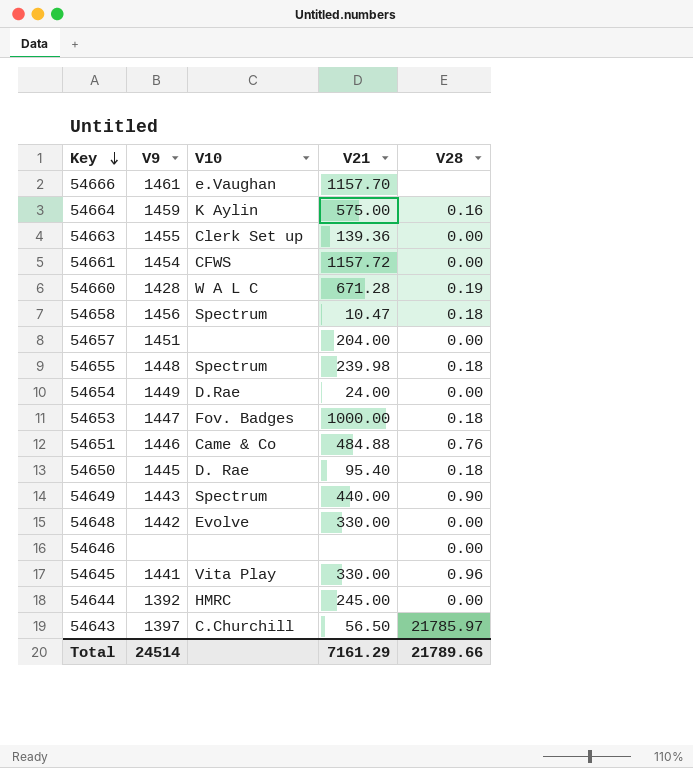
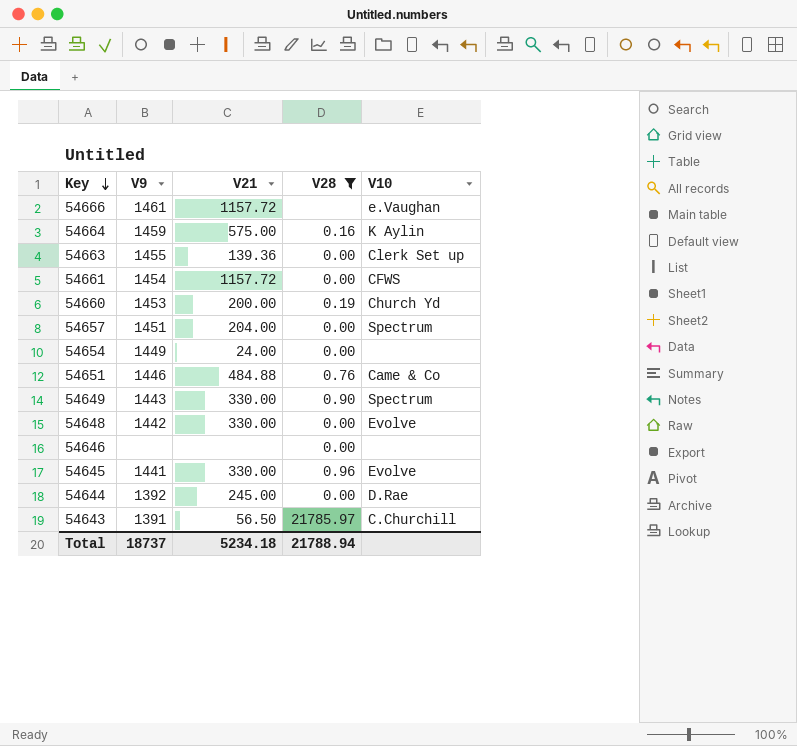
filter: none -> V28 != 0.18
column V10 | position: 3 -> 5
54666 | V21: 1157.70 -> 1157.72
54660 | V9: 1428 -> 1453
54660 | V21: 671.28 -> 200.00
54660 | V10: W A L C -> Church Yd
54657 | V10: none -> Spectrum
54654 | V10: D.Rae -> none
54649 | V21: 440.00 -> 330.00
54645 | V10: Vita Play -> Evolve
54644 | V10: HMRC -> D.Rae
54643 | V9: 1397 -> 1391
Total | V9: 24514 -> 18737
Total | V21: 7161.29 -> 5234.18
Total | V28: 21789.66 -> 21788.94

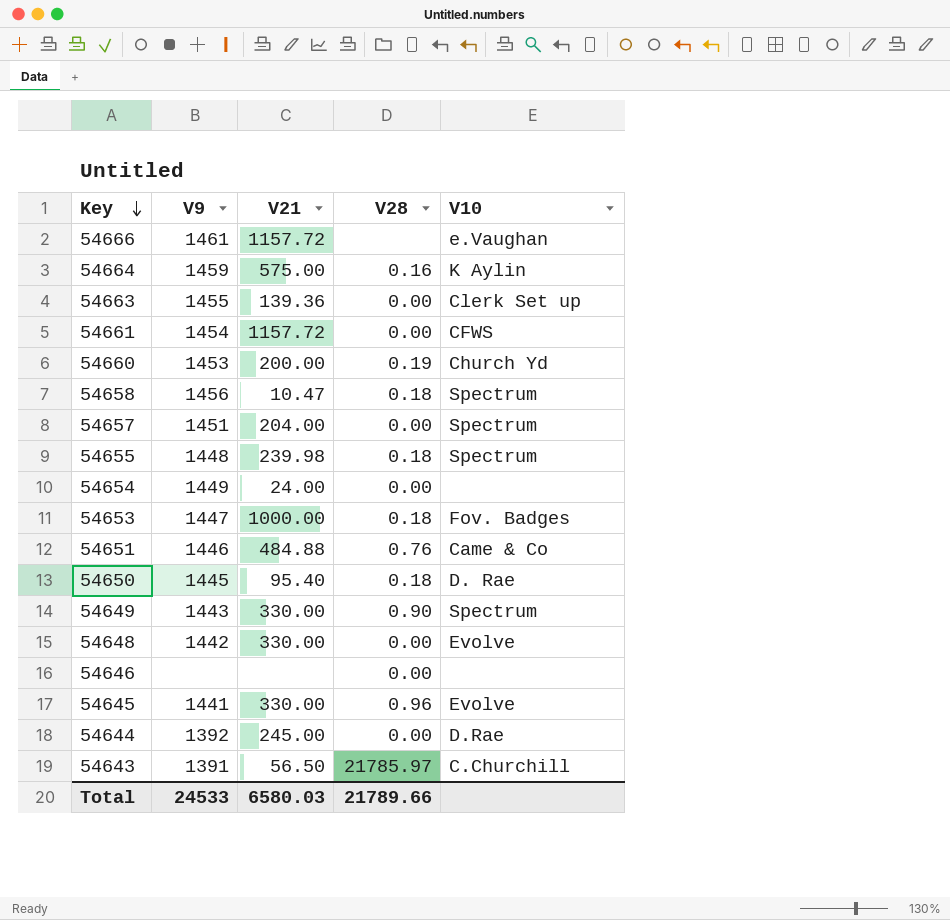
filter: V28 != 0.18 -> none
Total | V9: 18737 -> 24533
Total | V21: 5234.18 -> 6580.03
Total | V28: 21788.94 -> 21789.66

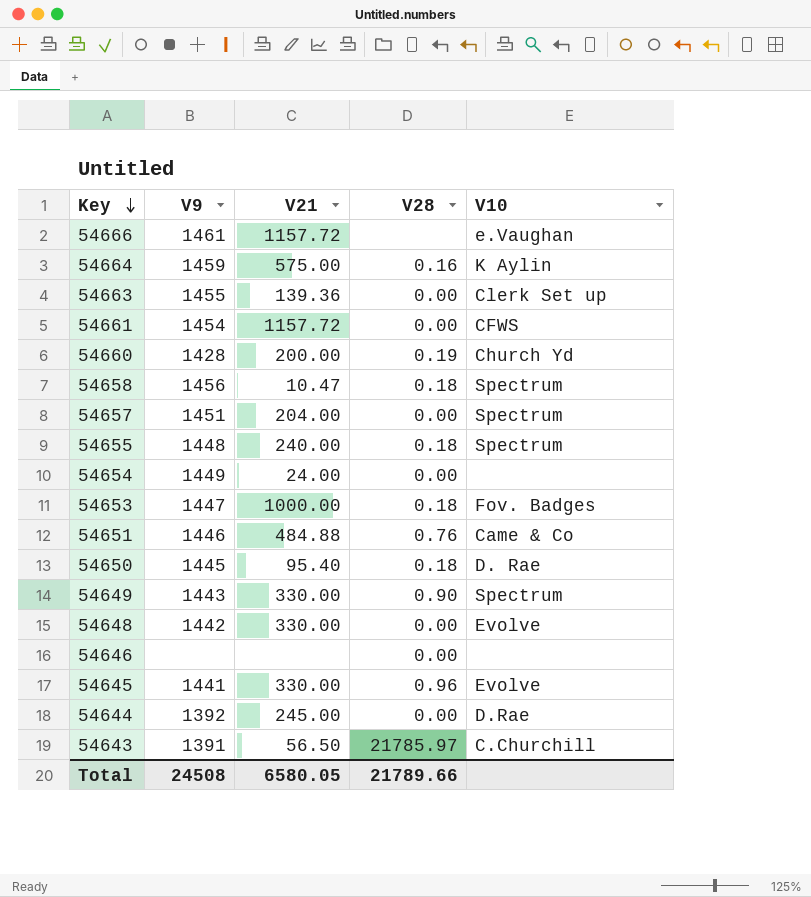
54660 | V9: 1453 -> 1428
54655 | V21: 239.98 -> 240.00
Total | V9: 24533 -> 24508
Total | V21: 6580.03 -> 6580.05

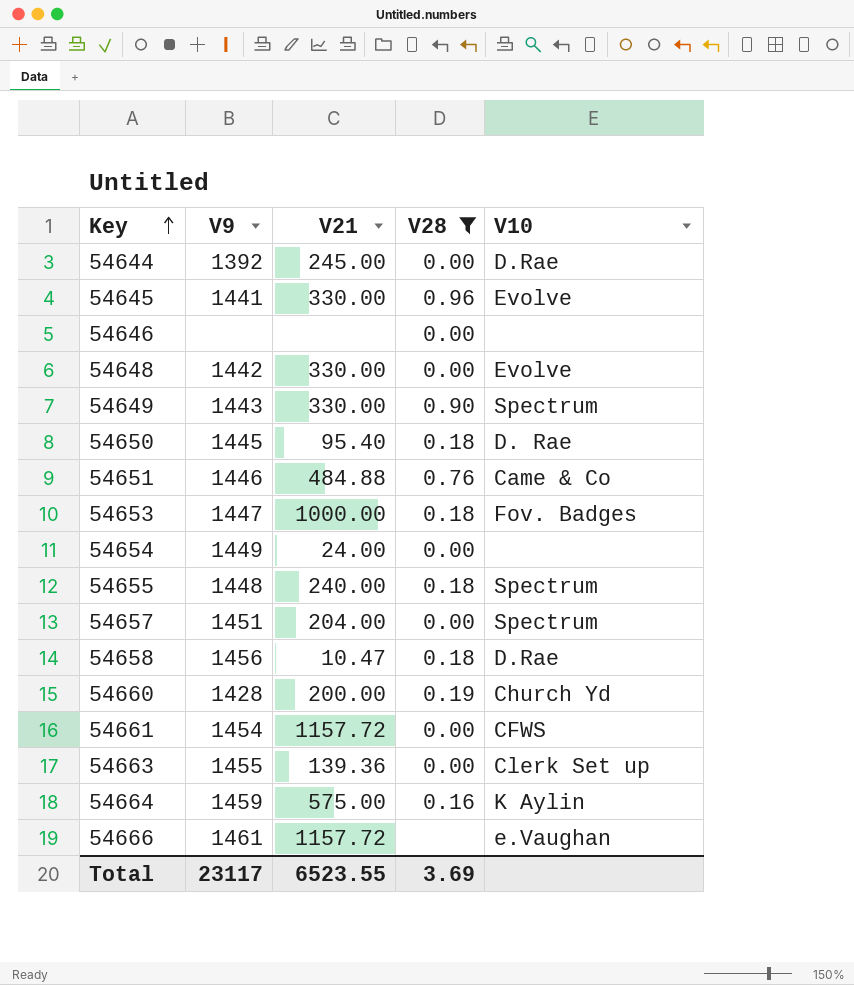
filter: none -> V28 != 21785.97
row order: Key descending -> Key ascending
54658 | V10: Spectrum -> D.Rae
Total | V9: 24508 -> 23117
Total | V21: 6580.05 -> 6523.55
Total | V28: 21789.66 -> 3.69

